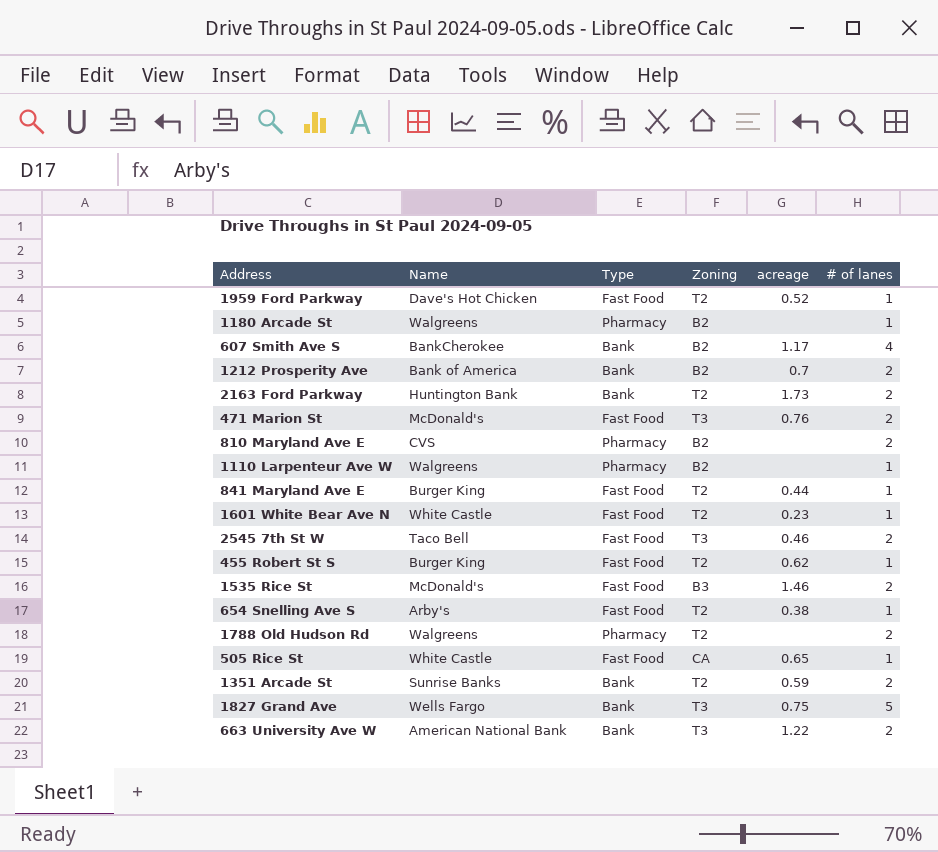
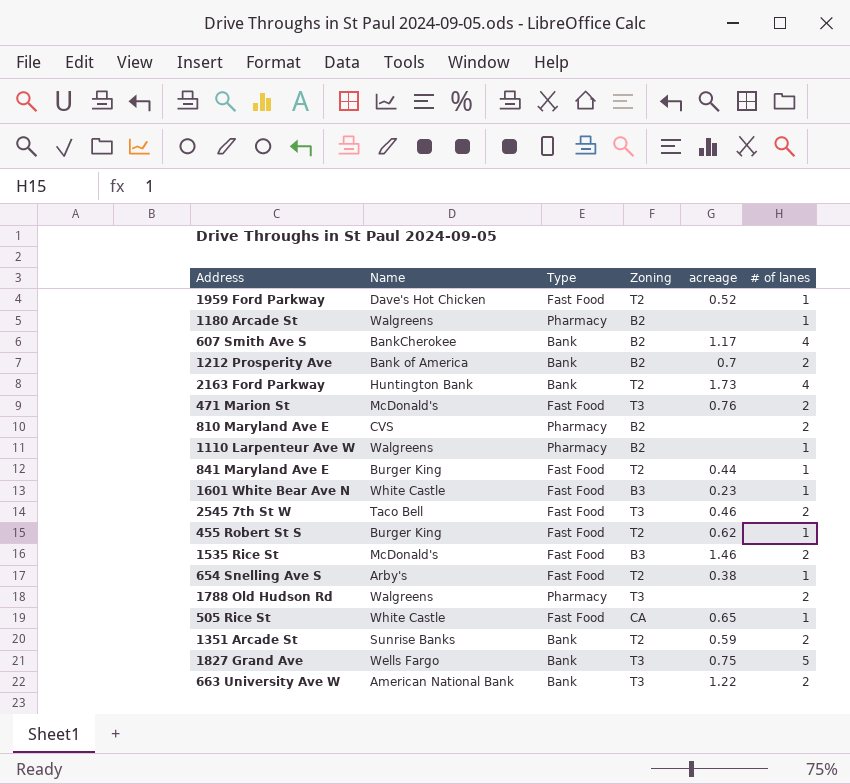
2163 Ford Parkway | # of lanes: 2 -> 4
1601 White Bear Ave N | Zoning: T2 -> B3
1788 Old Hudson Rd | Zoning: T2 -> T3

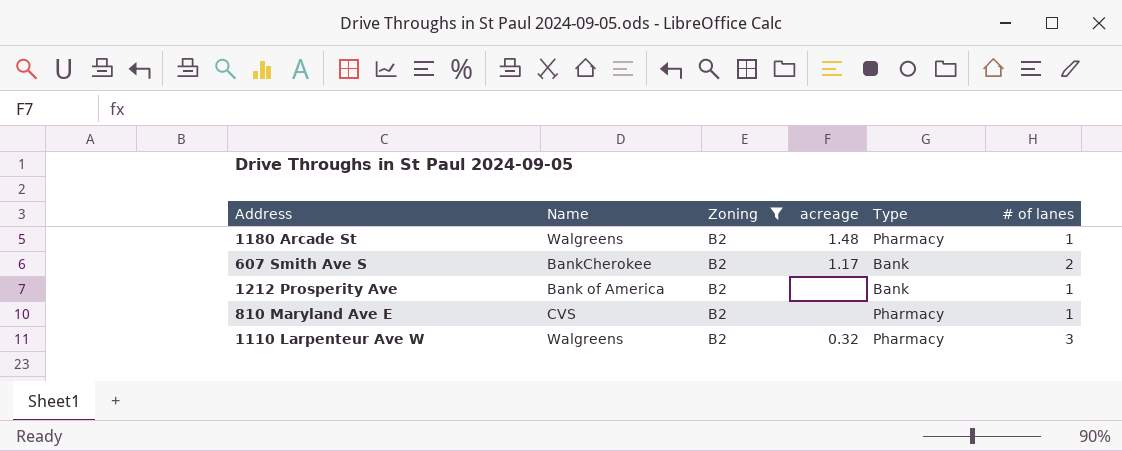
filter: none -> Zoning = B2
column Type | position: 3 -> 5
1180 Arcade St | acreage: none -> 1.48
607 Smith Ave S | # of lanes: 4 -> 2
1212 Prosperity Ave | acreage: 0.7 -> none
1212 Prosperity Ave | # of lanes: 2 -> 1
810 Maryland Ave E | # of lanes: 2 -> 1
1110 Larpenteur Ave W | acreage: none -> 0.32
1110 Larpenteur Ave W | # of lanes: 1 -> 3

